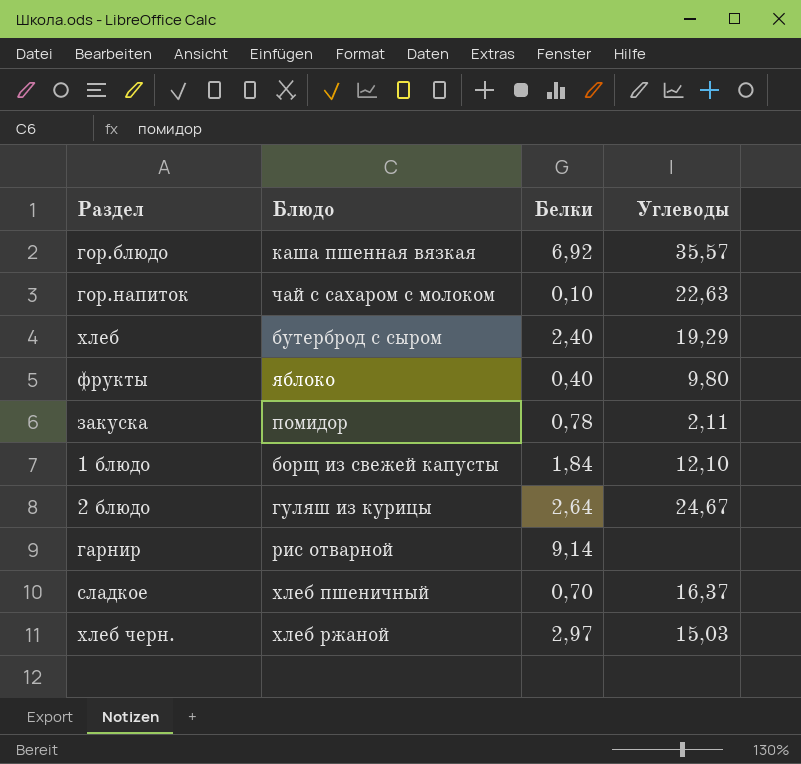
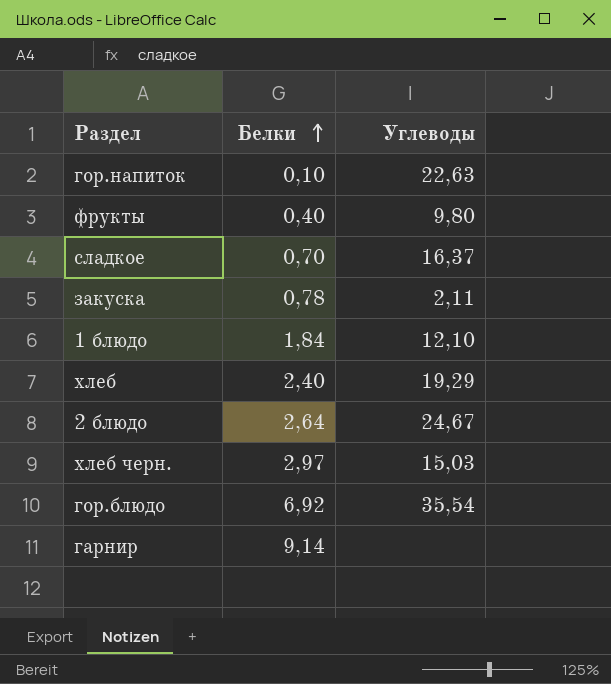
row order: none -> Белки ascending
column Блюдо | position: 2 -> none
гор.блюдо | Углеводы: 35,57 -> 35,54

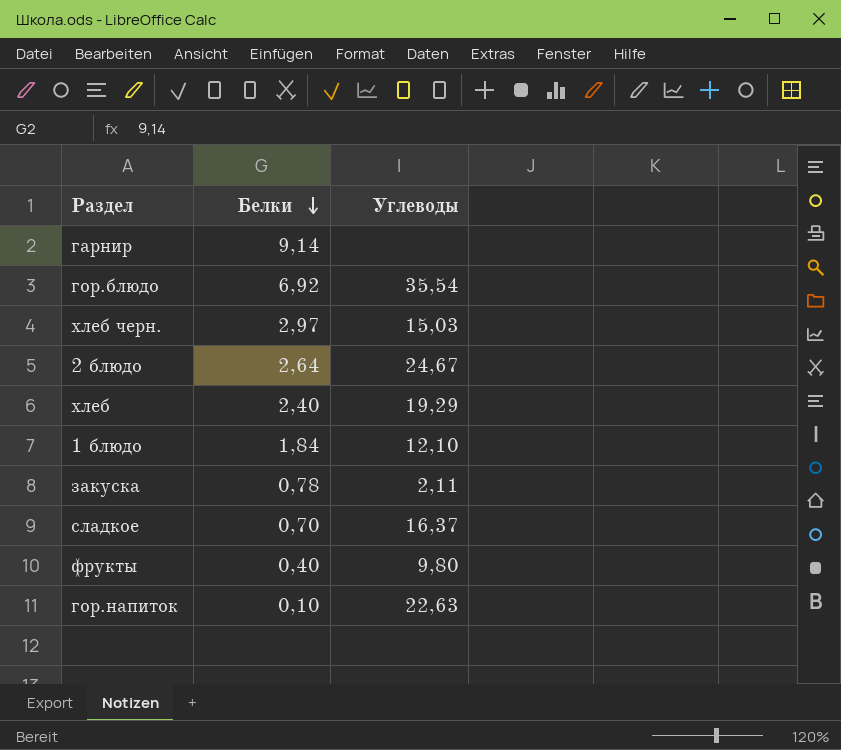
row order: Белки ascending -> Белки descending

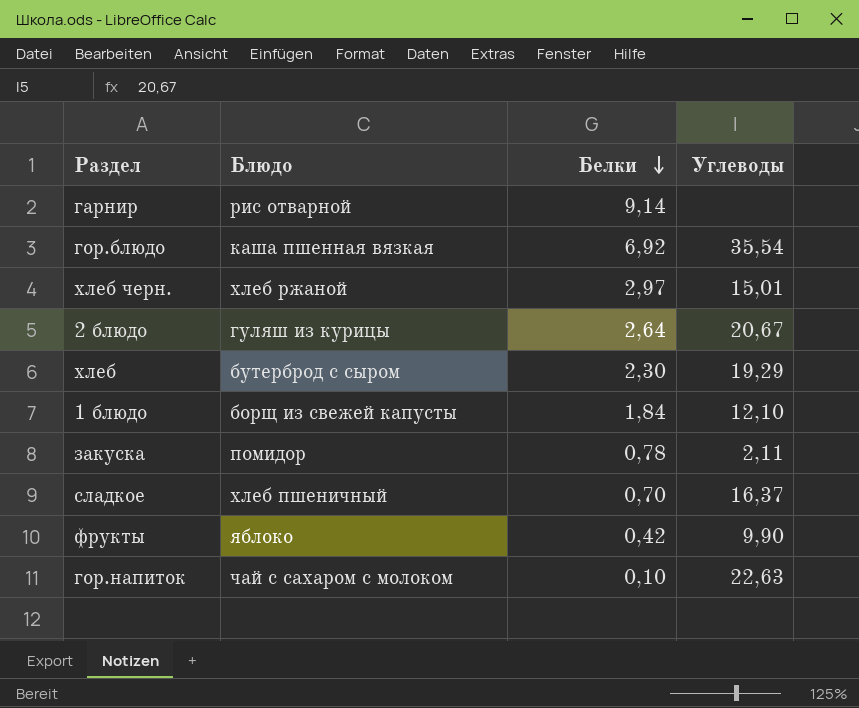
column Блюдо | position: none -> 2
хлеб черн. | Углеводы: 15,03 -> 15,01
2 блюдо | Углеводы: 24,67 -> 20,67
хлеб | Белки: 2,40 -> 2,30
фрукты | Белки: 0,40 -> 0,42
фрукты | Углеводы: 9,80 -> 9,90

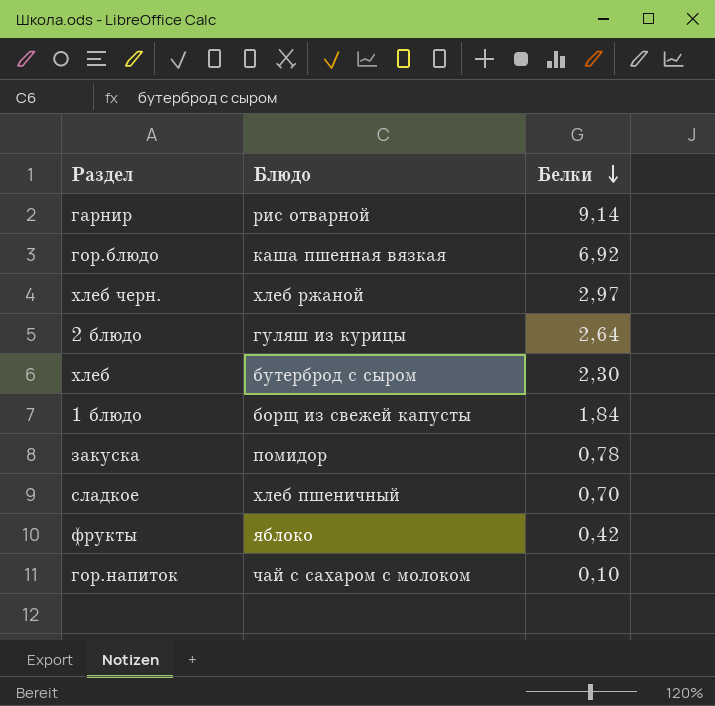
column Углеводы | position: 4 -> none

